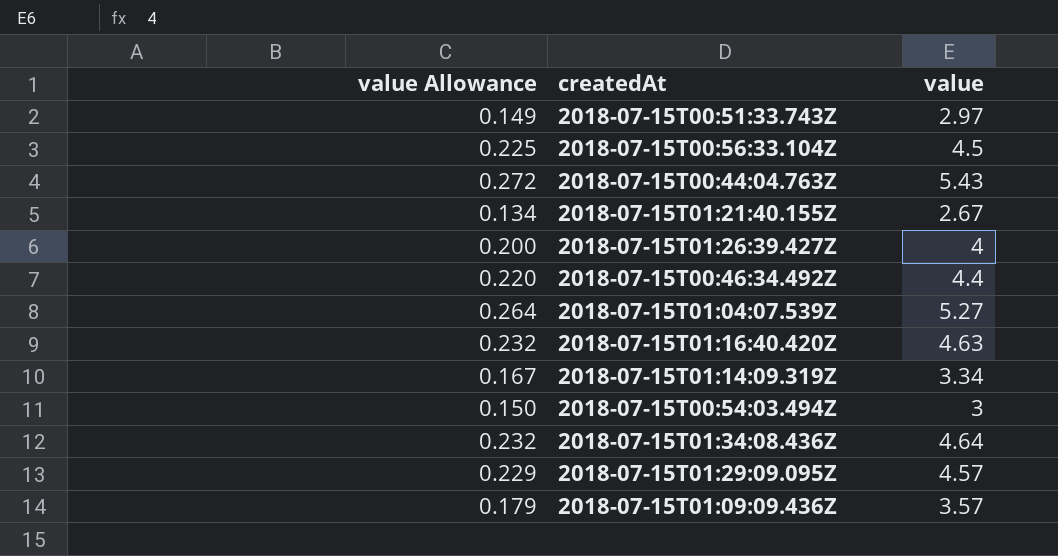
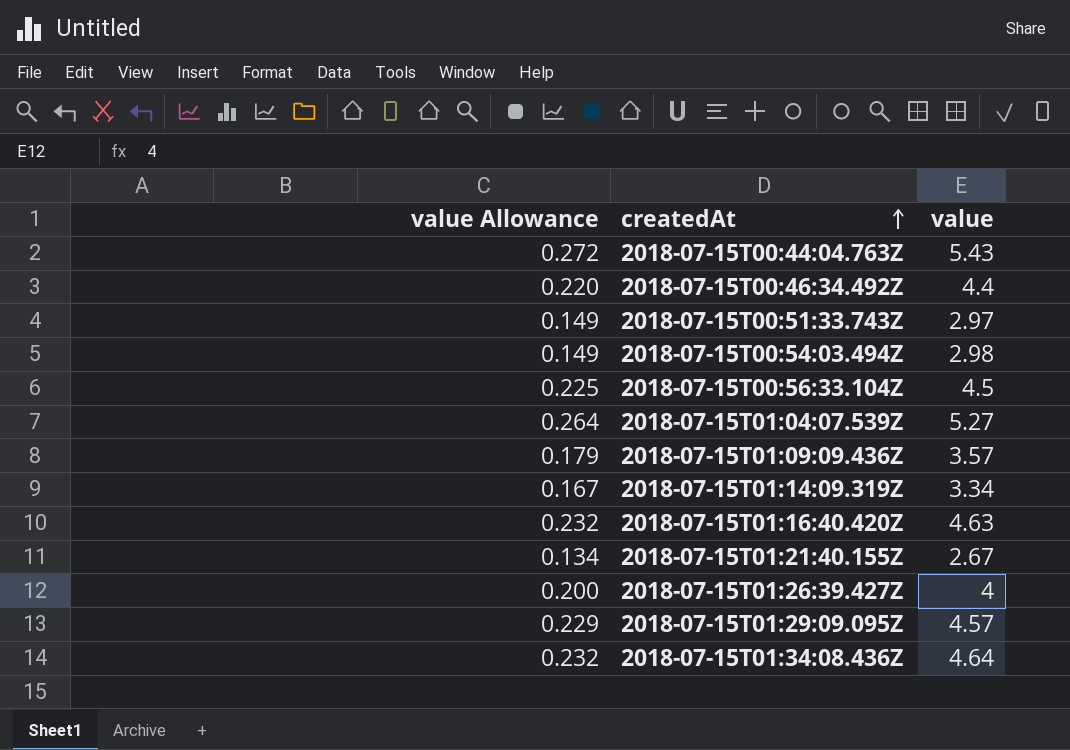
row order: none -> createdAt ascending
2018-07-15T00:54:03.494Z | value Allowance: 0.150 -> 0.149
2018-07-15T00:54:03.494Z | value: 3 -> 2.98

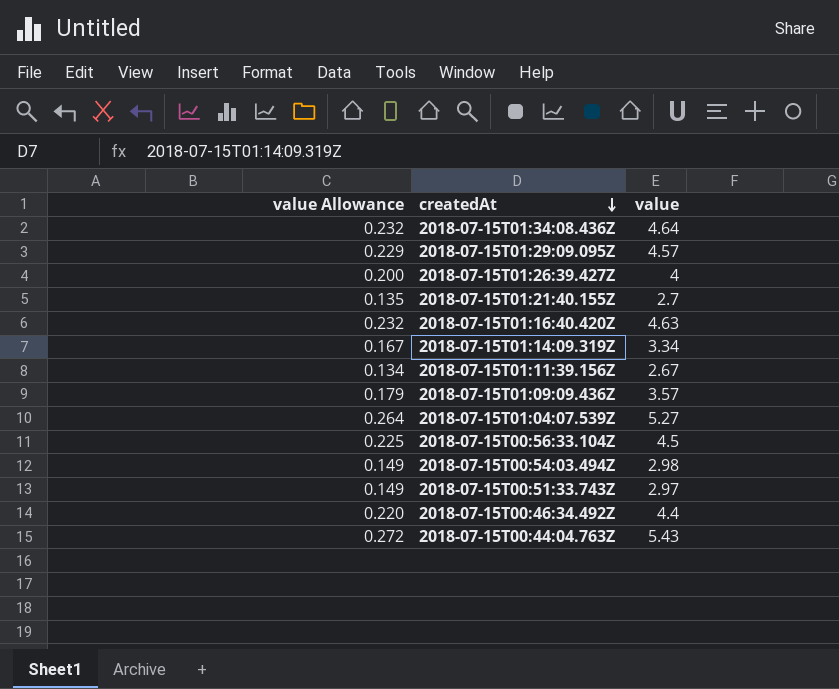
row order: createdAt ascending -> createdAt descending
2018-07-15T01:21:40.155Z | value Allowance: 0.134 -> 0.135
2018-07-15T01:21:40.155Z | value: 2.67 -> 2.7
row 2018-07-15T01:11:39.156Z: none -> 0.134 | 2.67

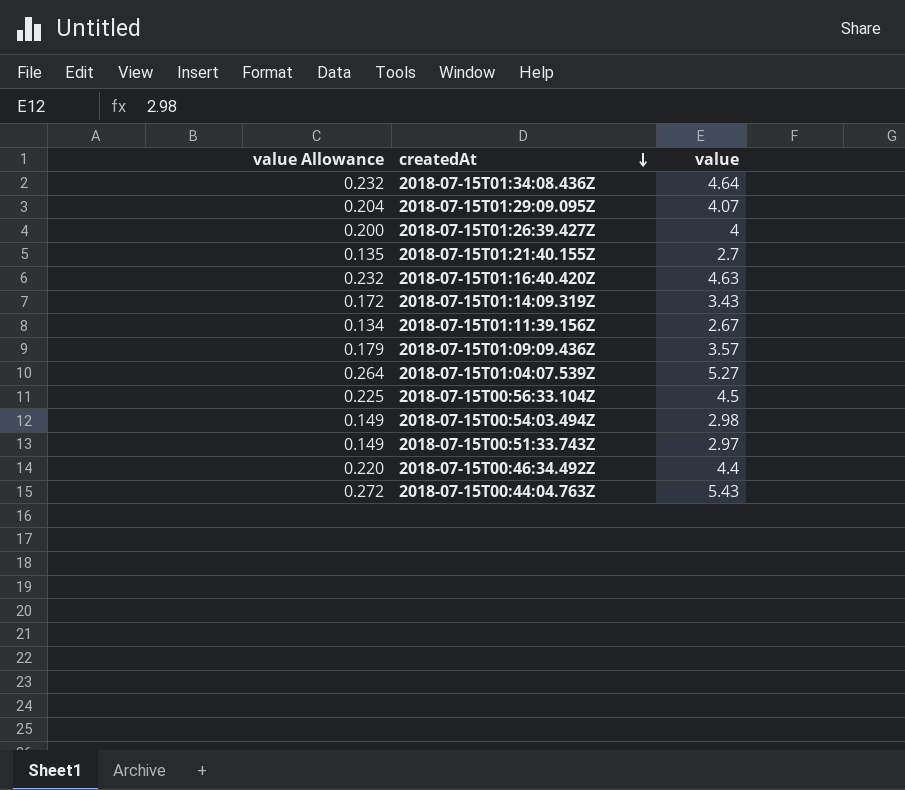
2018-07-15T01:29:09.095Z | value Allowance: 0.229 -> 0.204
2018-07-15T01:29:09.095Z | value: 4.57 -> 4.07
2018-07-15T01:14:09.319Z | value Allowance: 0.167 -> 0.172
2018-07-15T01:14:09.319Z | value: 3.34 -> 3.43

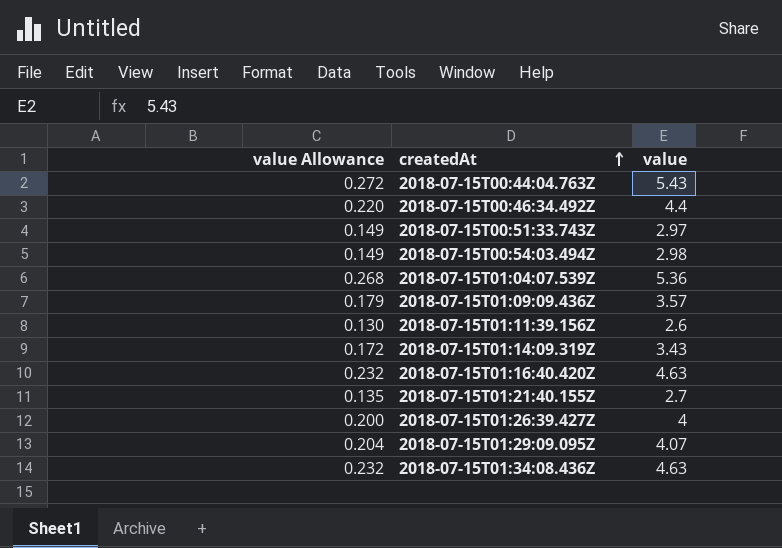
row order: createdAt descending -> createdAt ascending
row 2018-07-15T00:56:33.104Z: 0.225 | 4.5 -> none
2018-07-15T01:04:07.539Z | value Allowance: 0.264 -> 0.268
2018-07-15T01:04:07.539Z | value: 5.27 -> 5.36
2018-07-15T01:11:39.156Z | value Allowance: 0.134 -> 0.130
2018-07-15T01:11:39.156Z | value: 2.67 -> 2.6
2018-07-15T01:34:08.436Z | value: 4.64 -> 4.63

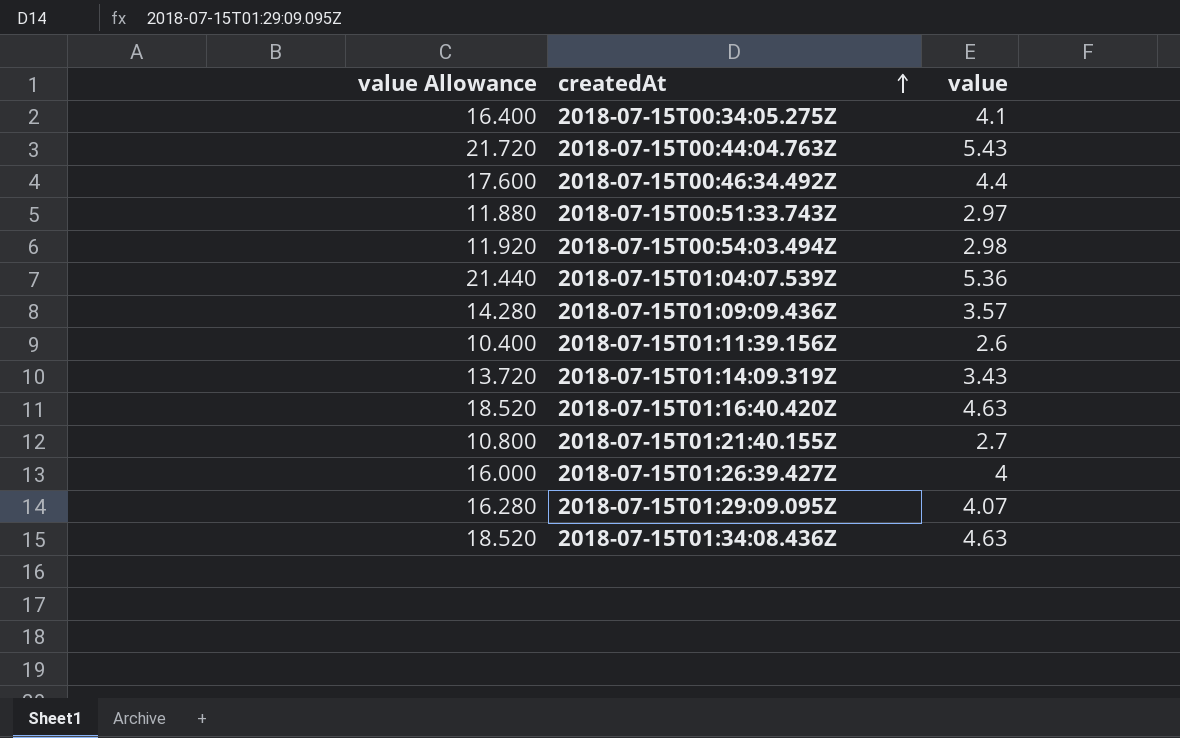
column value Allowance | formula: [value] * 0.05 -> [value] * 4
row 2018-07-15T00:34:05.275Z: none -> 16.400 | 4.1

